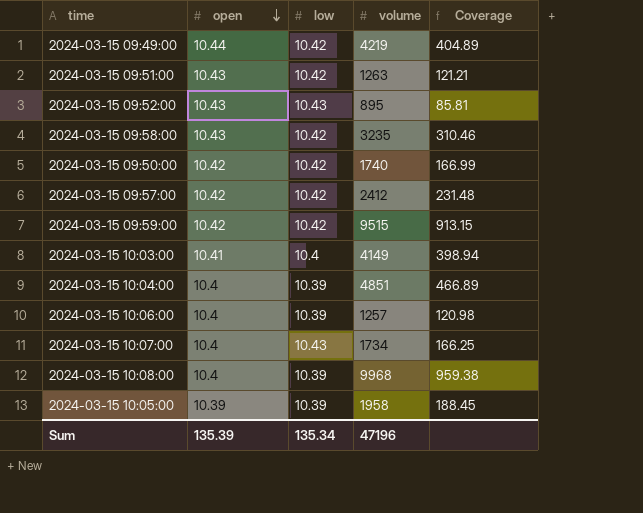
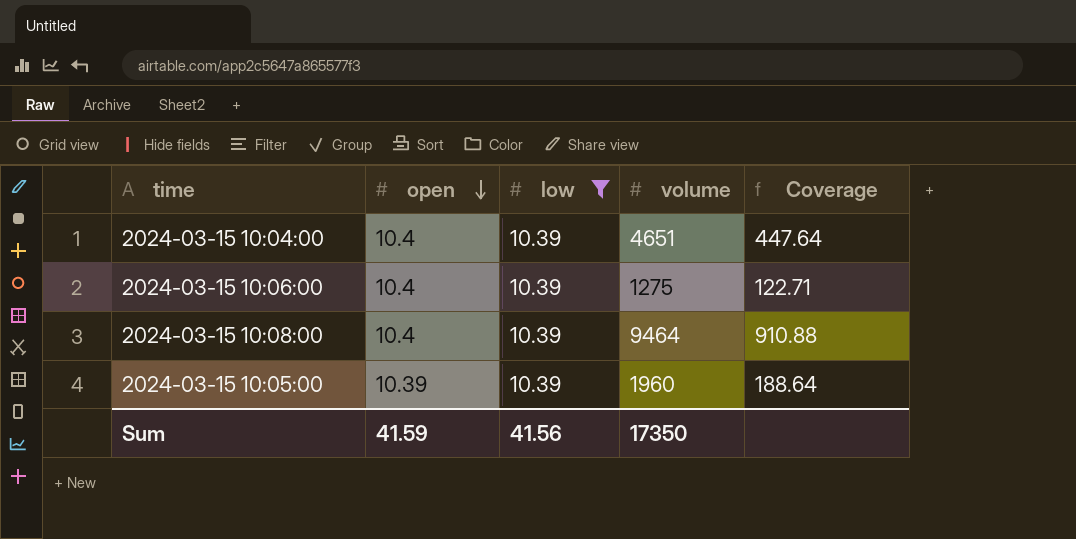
filter: none -> low = 10.39
2024-03-15 10:04:00 | volume: 4851 -> 4651
2024-03-15 10:04:00 | Coverage: 466.89 -> 447.64
2024-03-15 10:06:00 | volume: 1257 -> 1275
2024-03-15 10:06:00 | Coverage: 120.98 -> 122.71
2024-03-15 10:08:00 | volume: 9968 -> 9464
2024-03-15 10:08:00 | Coverage: 959.38 -> 910.88
2024-03-15 10:05:00 | volume: 1958 -> 1960
2024-03-15 10:05:00 | Coverage: 188.45 -> 188.64
Sum | open: 135.39 -> 41.59
Sum | low: 135.34 -> 41.56
Sum | volume: 47196 -> 17350

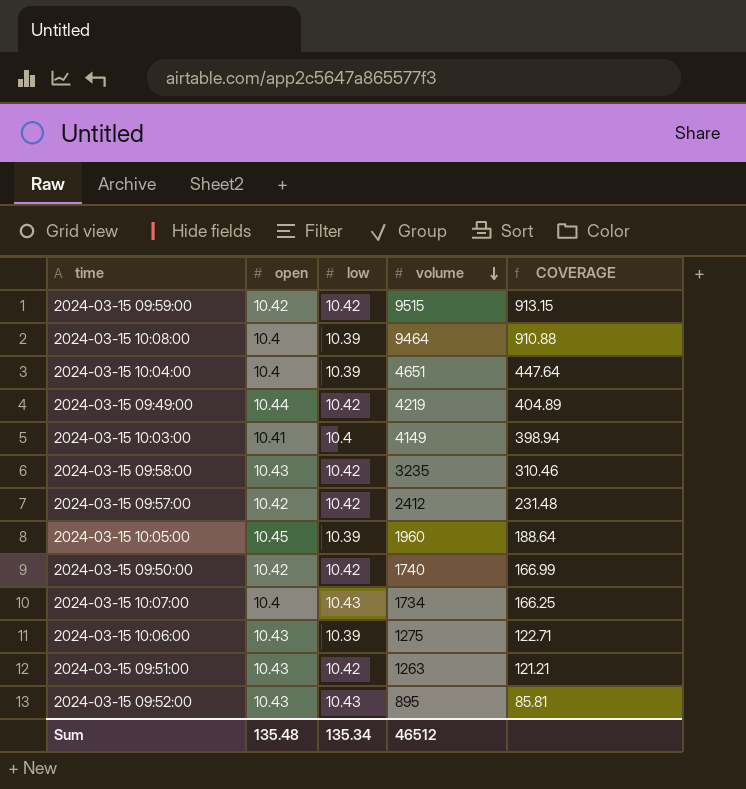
filter: low = 10.39 -> none
row order: open descending -> volume descending
column name: Coverage -> COVERAGE
2024-03-15 10:05:00 | open: 10.39 -> 10.45
2024-03-15 10:06:00 | open: 10.4 -> 10.43
Sum | open: 41.59 -> 135.48
Sum | low: 41.56 -> 135.34
Sum | volume: 17350 -> 46512

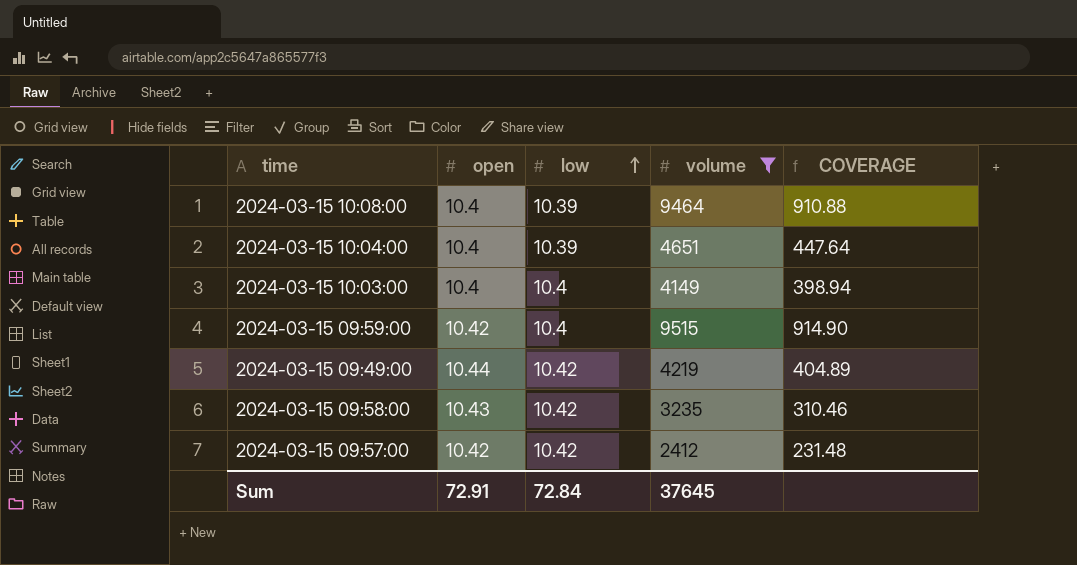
filter: none -> volume >= 2412
row order: volume descending -> low ascending
2024-03-15 10:03:00 | open: 10.41 -> 10.4
2024-03-15 09:59:00 | low: 10.42 -> 10.4
2024-03-15 09:59:00 | COVERAGE: 913.15 -> 914.90
Sum | open: 135.48 -> 72.91
Sum | low: 135.34 -> 72.84
Sum | volume: 46512 -> 37645

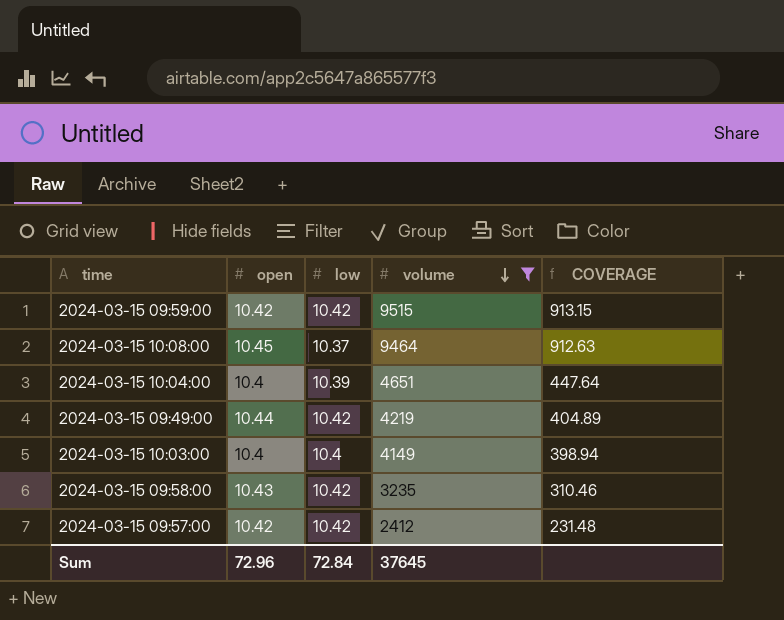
row order: low ascending -> volume descending
2024-03-15 09:59:00 | low: 10.4 -> 10.42
2024-03-15 09:59:00 | COVERAGE: 914.90 -> 913.15
2024-03-15 10:08:00 | open: 10.4 -> 10.45
2024-03-15 10:08:00 | low: 10.39 -> 10.37
2024-03-15 10:08:00 | COVERAGE: 910.88 -> 912.63
Sum | open: 72.91 -> 72.96

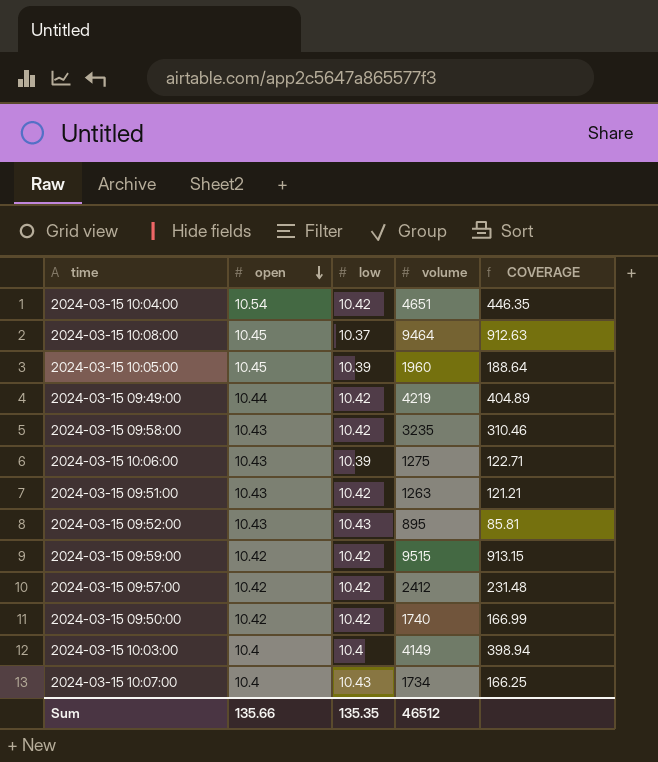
filter: volume >= 2412 -> none
row order: volume descending -> open descending
2024-03-15 10:04:00 | open: 10.4 -> 10.54
2024-03-15 10:04:00 | low: 10.39 -> 10.42
2024-03-15 10:04:00 | COVERAGE: 447.64 -> 446.35
Sum | open: 72.96 -> 135.66
Sum | low: 72.84 -> 135.35
Sum | volume: 37645 -> 46512

